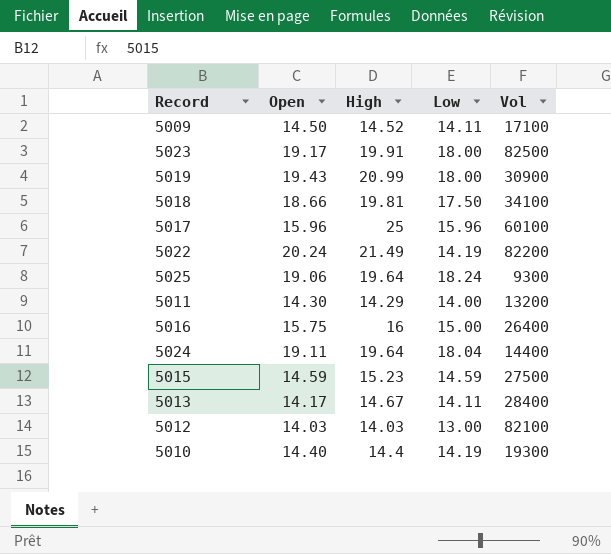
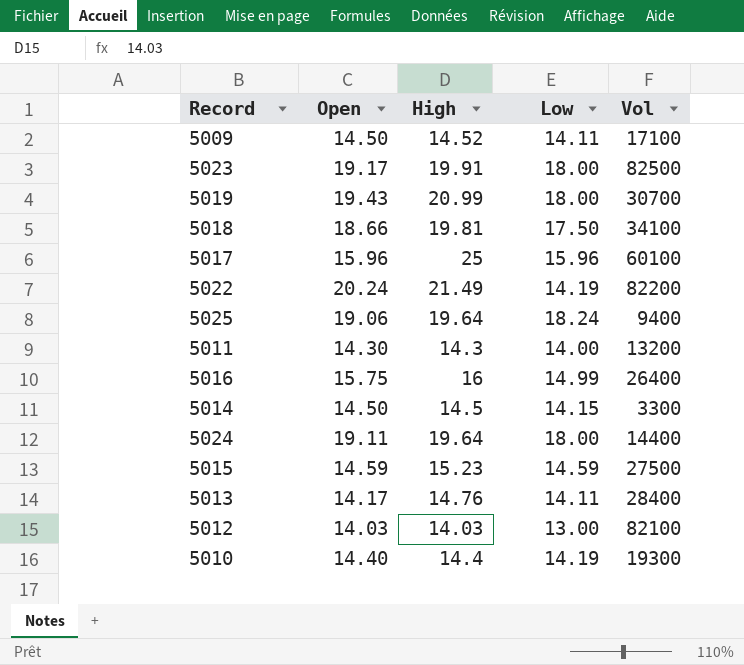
5019 | Vol: 30900 -> 30700
5025 | Vol: 9300 -> 9400
5011 | High: 14.29 -> 14.3
5016 | Low: 15.00 -> 14.99
row 5014: none -> 14.50 | 14.5 | 14.15 | 3300
5024 | Low: 18.04 -> 18.00
5013 | High: 14.67 -> 14.76

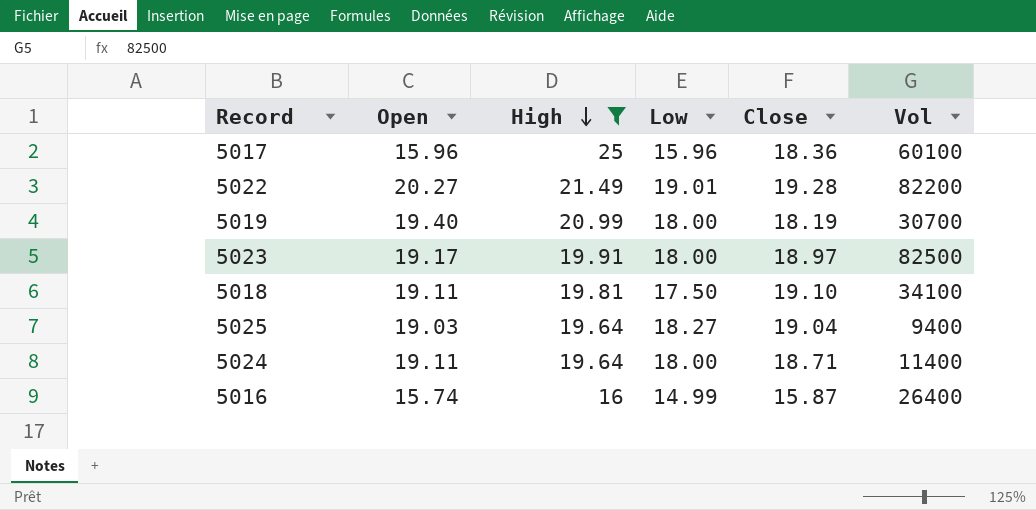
filter: none -> High >= 16
row order: none -> High descending
column Close | position: none -> 5
5022 | Open: 20.24 -> 20.27
5022 | Low: 14.19 -> 19.01
5019 | Open: 19.43 -> 19.40
5018 | Open: 18.66 -> 19.11
5025 | Open: 19.06 -> 19.03
5025 | Low: 18.24 -> 18.27
5024 | Vol: 14400 -> 11400
5016 | Open: 15.75 -> 15.74

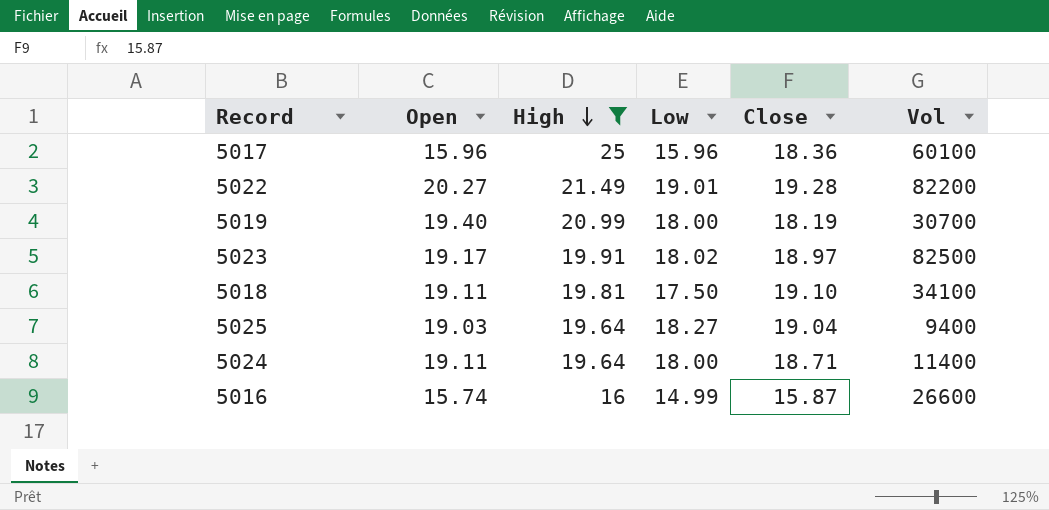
5023 | Low: 18.00 -> 18.02
5016 | Vol: 26400 -> 26600

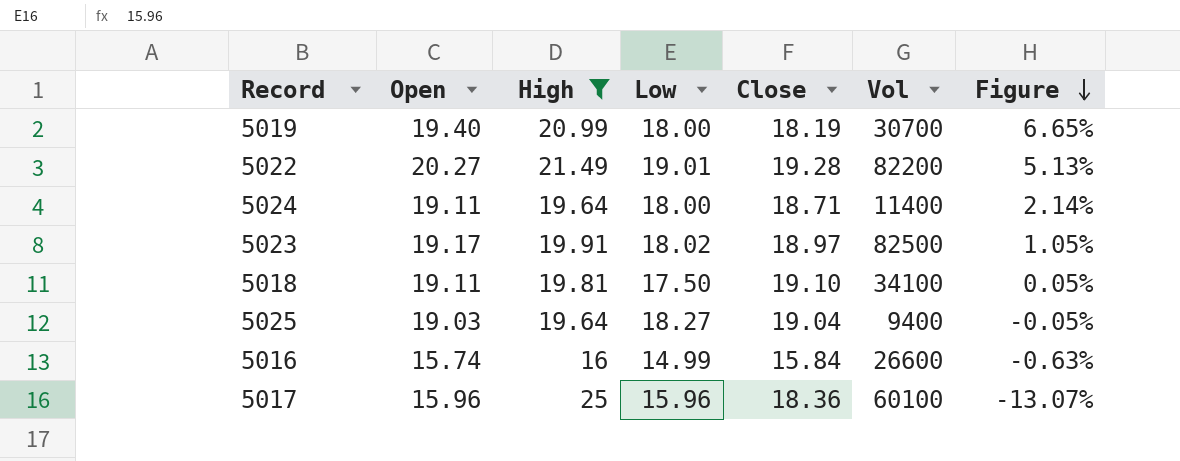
row order: High descending -> Figure descending
column Figure | formula: none -> ([Open] - [Close]) / [Close]
5016 | Close: 15.87 -> 15.84

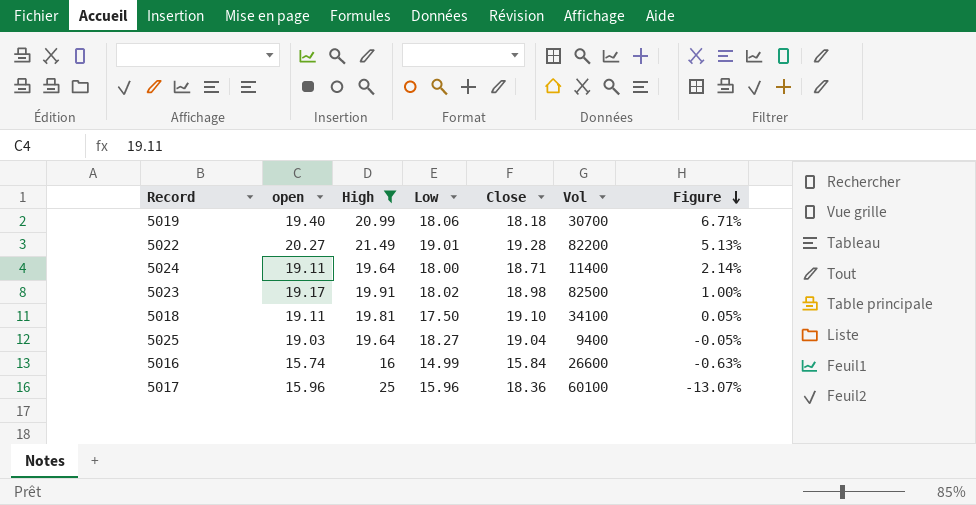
column name: Open -> open
5019 | Low: 18.00 -> 18.06
5019 | Close: 18.19 -> 18.18
5019 | Figure: 6.65% -> 6.71%
5023 | Close: 18.97 -> 18.98
5023 | Figure: 1.05% -> 1.00%

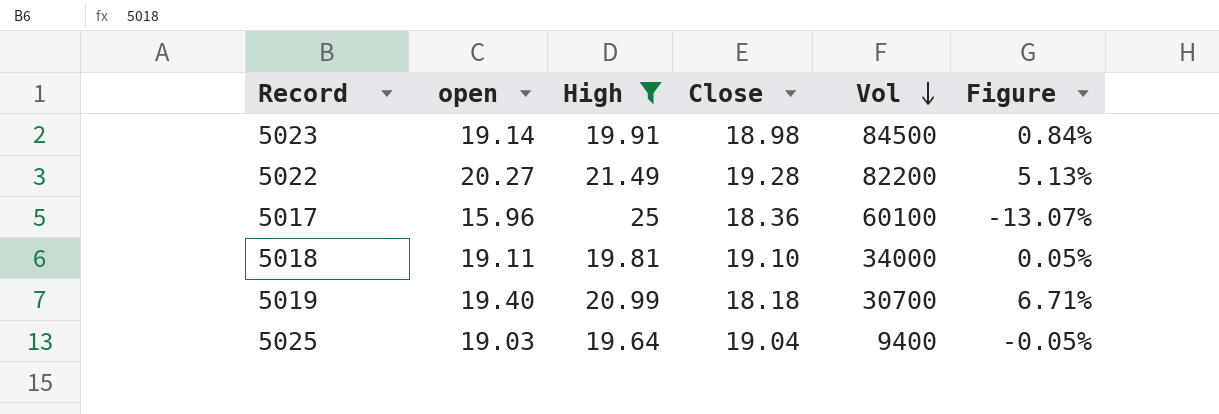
row order: Figure descending -> Vol descending
column Low | position: 4 -> none
row 5024: 19.11 | 19.64 | 18.00 | 18.71 | 11400 | 2.14% -> none
row 5016: 15.74 | 16 | 14.99 | 15.84 | 26600 | -0.63% -> none
5023 | open: 19.17 -> 19.14
5023 | Vol: 82500 -> 84500
5023 | Figure: 1.00% -> 0.84%
5018 | Vol: 34100 -> 34000

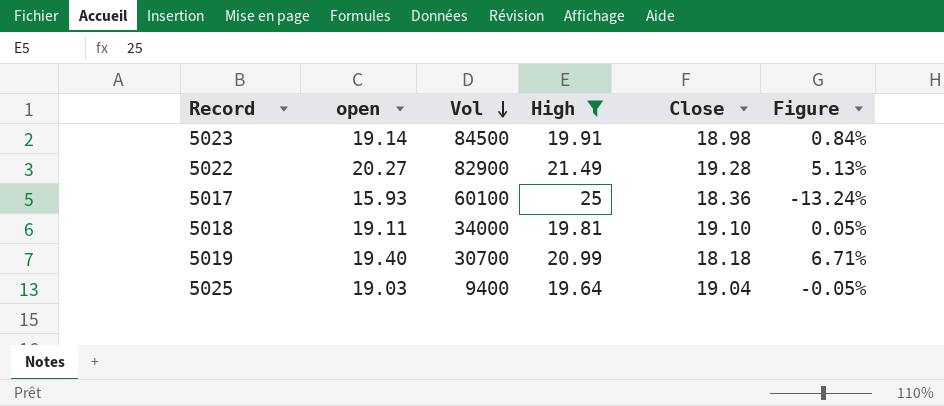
column Vol | position: 5 -> 3
5022 | Vol: 82200 -> 82900
5017 | open: 15.96 -> 15.93
5017 | Figure: -13.07% -> -13.24%

